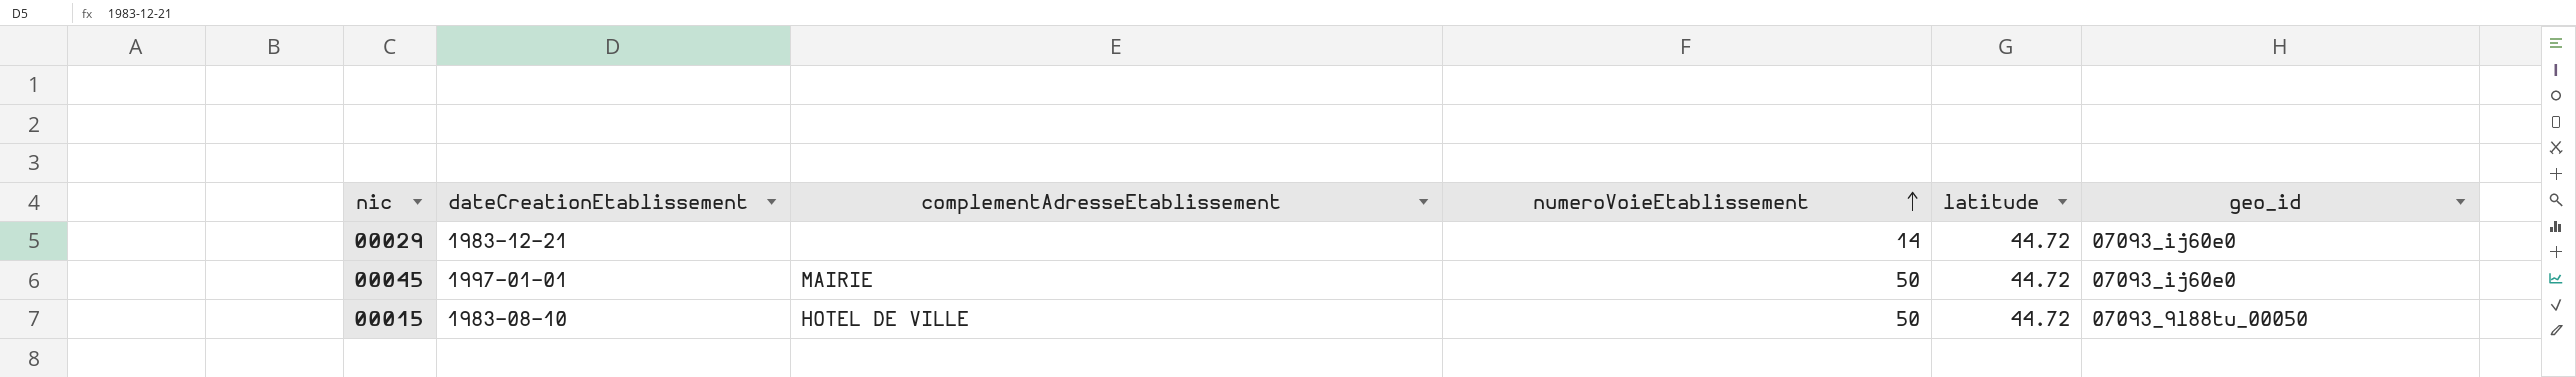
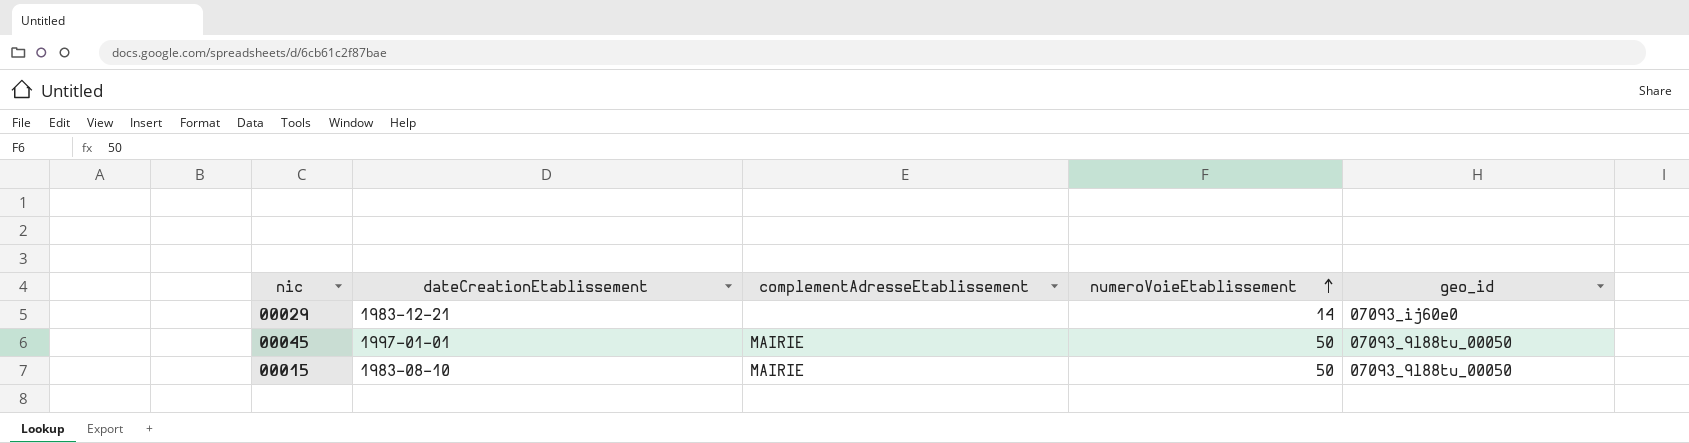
column latitude | position: 5 -> none
00045 | geo_id: 07093_ij60e0 -> 07093_9l88tu_00050
00015 | complementAdresseEtablissement: HOTEL DE VILLE -> MAIRIE

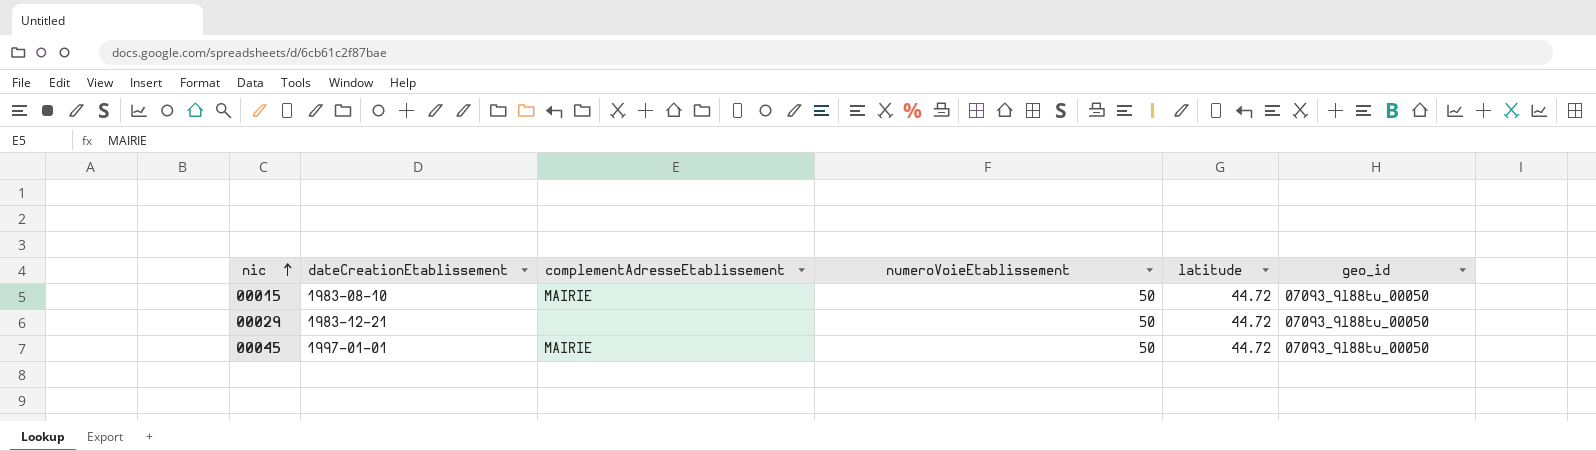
row order: numeroVoieEtablissement ascending -> nic ascending
column latitude | position: none -> 5
00029 | numeroVoieEtablissement: 14 -> 50
00029 | geo_id: 07093_ij60e0 -> 07093_9l88tu_00050

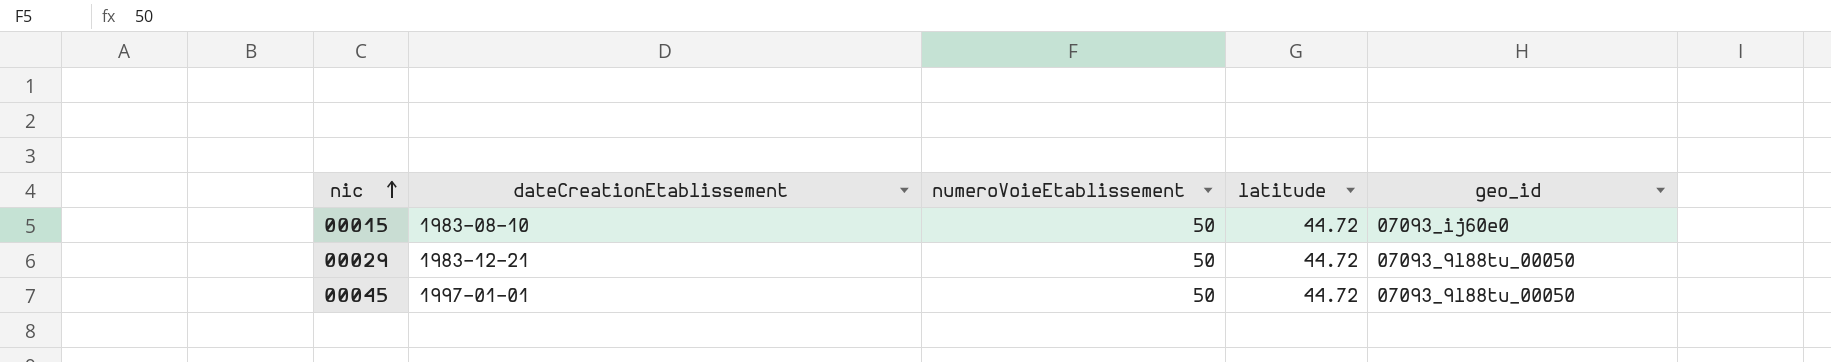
column complementAdresseEtablissement | position: 3 -> none
00015 | geo_id: 07093_9l88tu_00050 -> 07093_ij60e0

